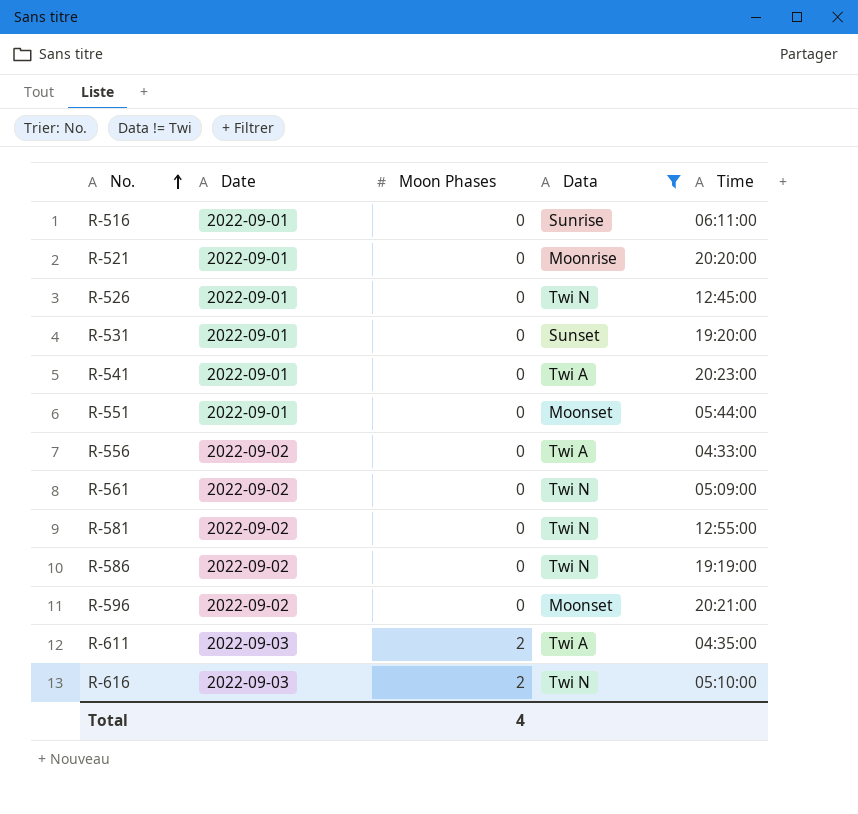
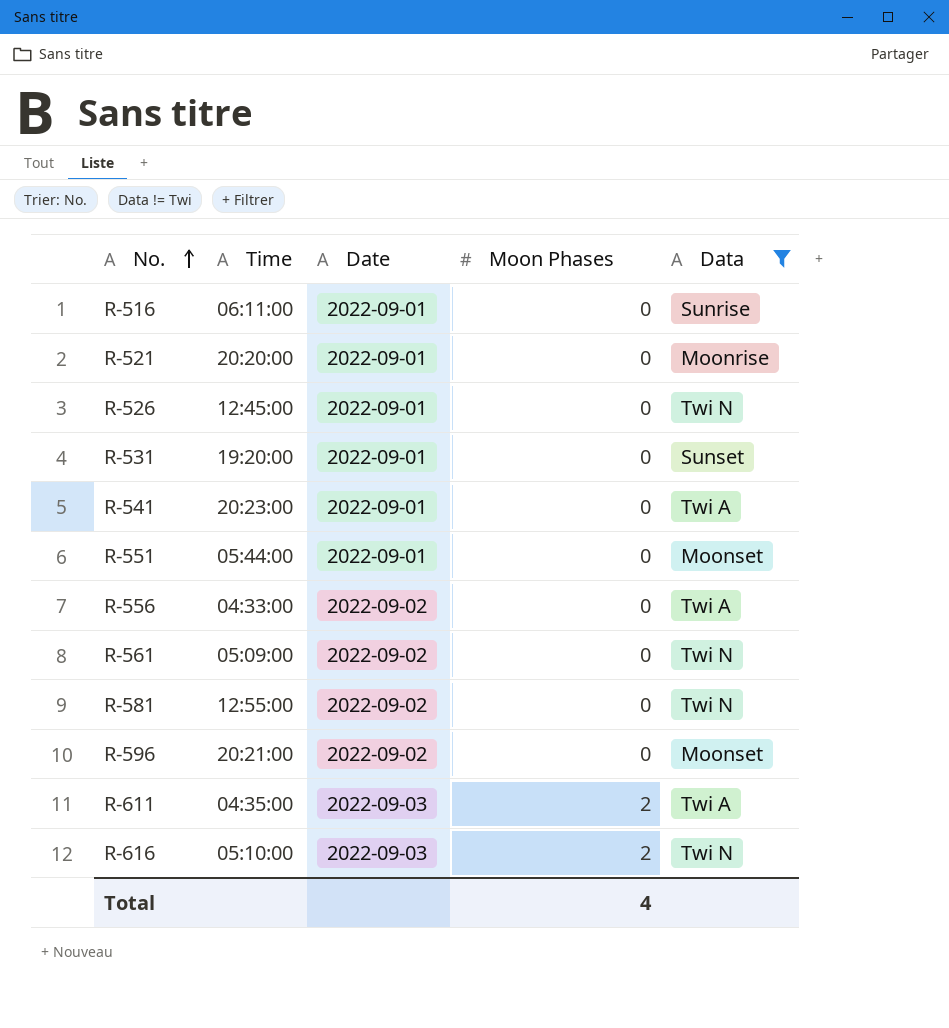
column Time | position: 5 -> 2
row R-586: 2022-09-02 | 0 | Twi N | 19:19:00 -> none

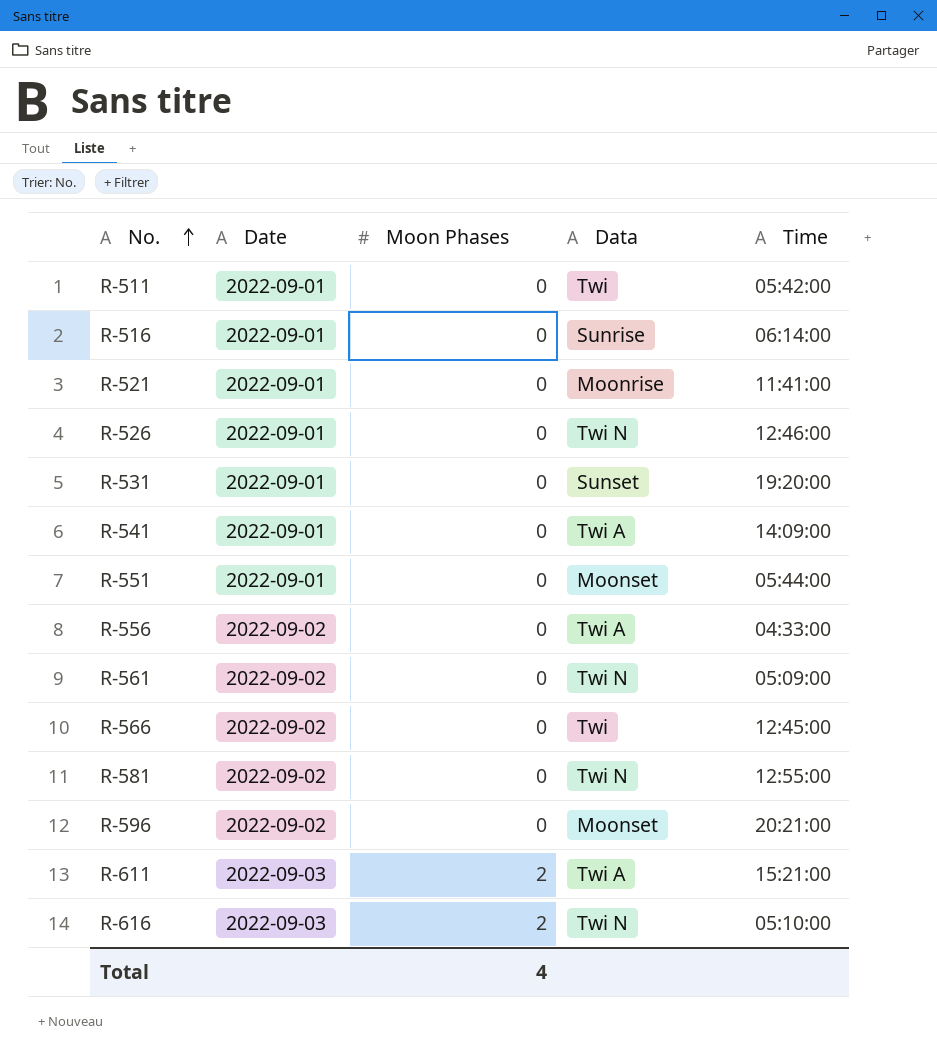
filter: Data != Twi -> none
column Time | position: 2 -> 5
R-516 | Time: 06:11:00 -> 06:14:00
R-521 | Time: 20:20:00 -> 11:41:00
R-526 | Time: 12:45:00 -> 12:46:00
R-541 | Time: 20:23:00 -> 14:09:00
R-611 | Time: 04:35:00 -> 15:21:00

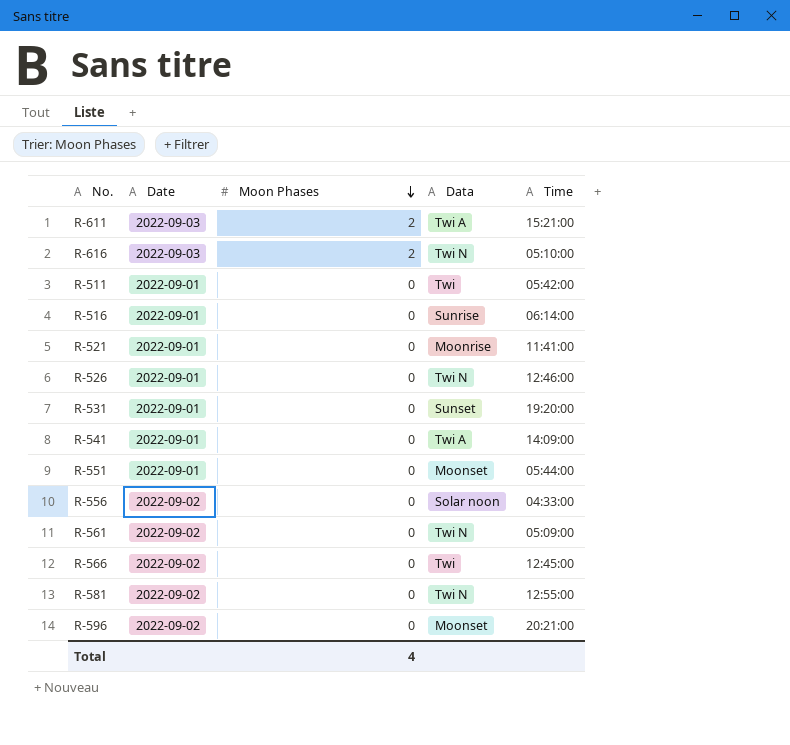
row order: No. ascending -> Moon Phases descending
R-556 | Data: Twi A -> Solar noon

